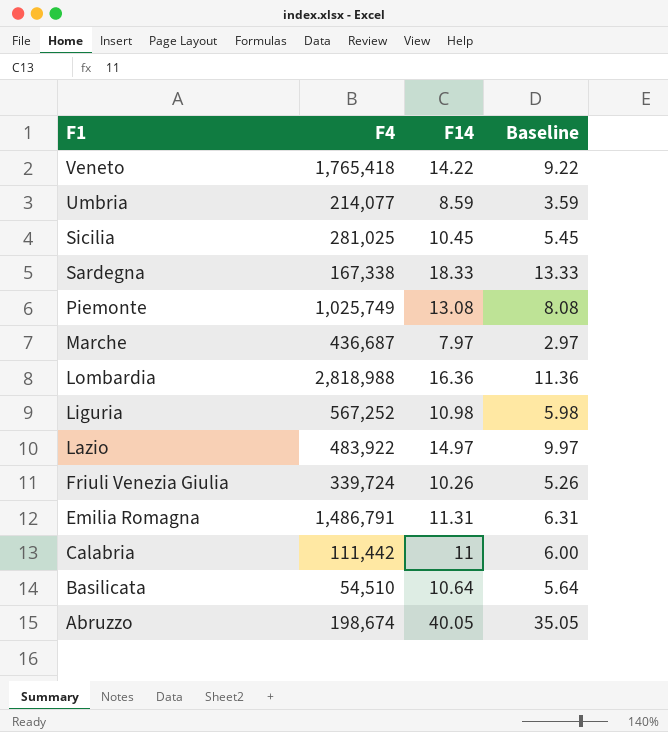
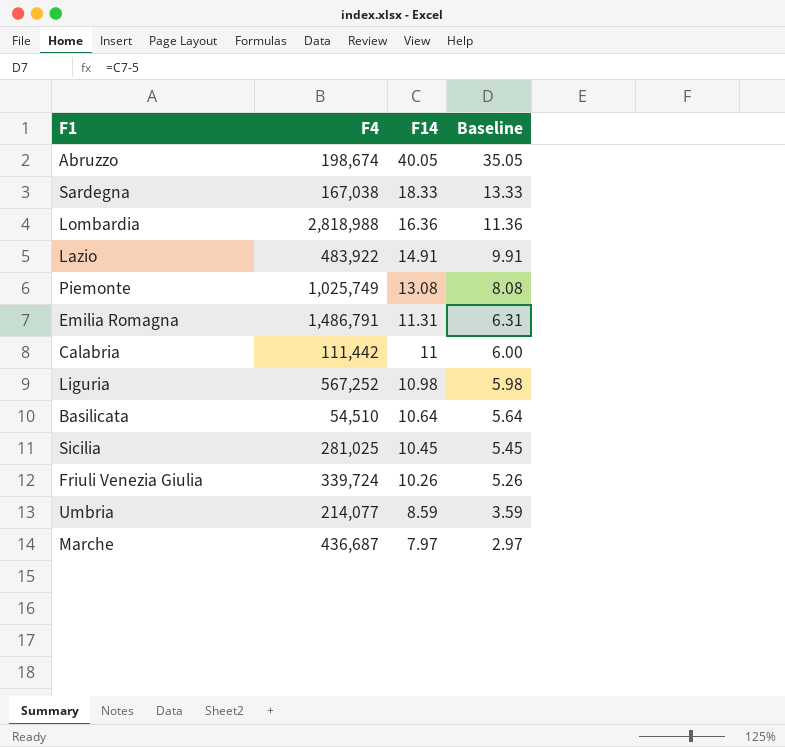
row order: F1 descending -> F14 descending
row Veneto: 1,765,418 | 14.22 | 9.22 -> none
Sardegna | F4: 167,338 -> 167,038
Lazio | F14: 14.97 -> 14.91
Lazio | Baseline: 9.97 -> 9.91

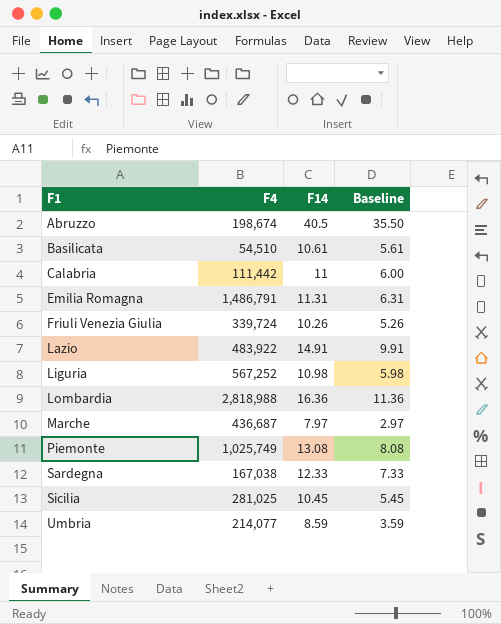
row order: F14 descending -> F1 ascending
Abruzzo | F14: 40.05 -> 40.5
Abruzzo | Baseline: 35.05 -> 35.50
Basilicata | F14: 10.64 -> 10.61
Basilicata | Baseline: 5.64 -> 5.61
Sardegna | F14: 18.33 -> 12.33
Sardegna | Baseline: 13.33 -> 7.33

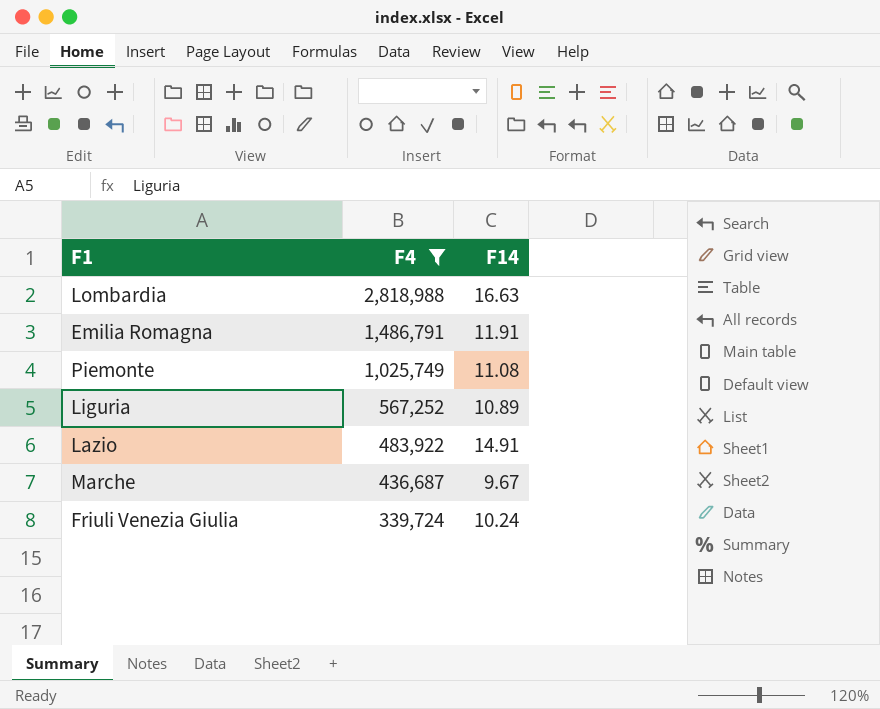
filter: none -> F4 >= 339,724
row order: F1 ascending -> F4 descending
column Baseline | formula: [F14] - 5 -> none
Lombardia | F14: 16.36 -> 16.63
Emilia Romagna | F14: 11.31 -> 11.91
Piemonte | F14: 13.08 -> 11.08
Liguria | F14: 10.98 -> 10.89
Marche | F14: 7.97 -> 9.67
Friuli Venezia Giulia | F14: 10.26 -> 10.24

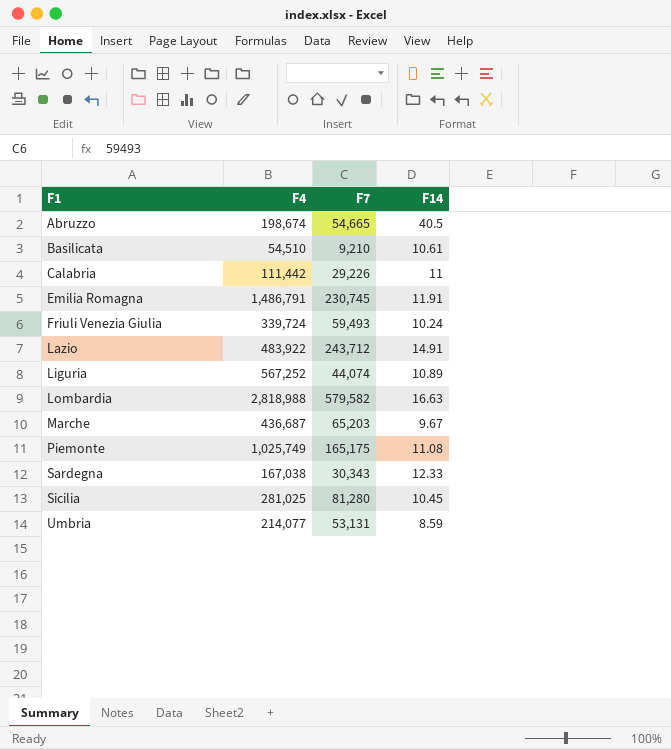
filter: F4 >= 339,724 -> none
row order: F4 descending -> F1 ascending
column F7 | position: none -> 3

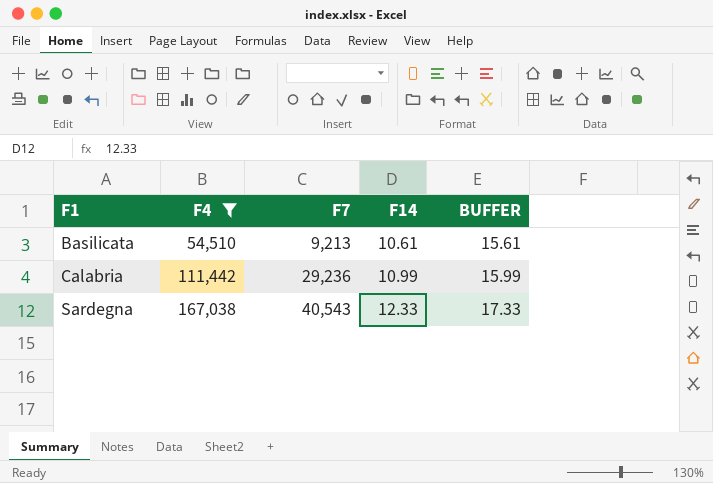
filter: none -> F4 <= 167,038
column BUFFER | formula: none -> [F14] + 5
Basilicata | F7: 9,210 -> 9,213
Calabria | F7: 29,226 -> 29,236
Calabria | F14: 11 -> 10.99
Sardegna | F7: 30,343 -> 40,543

